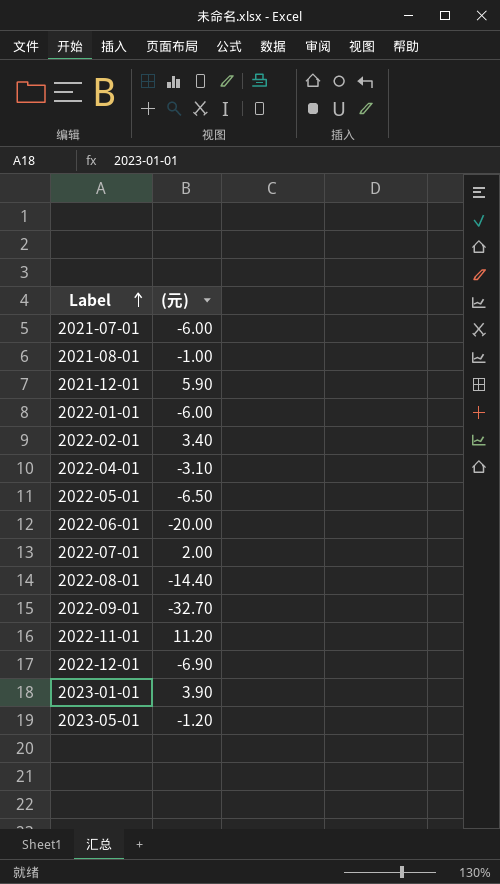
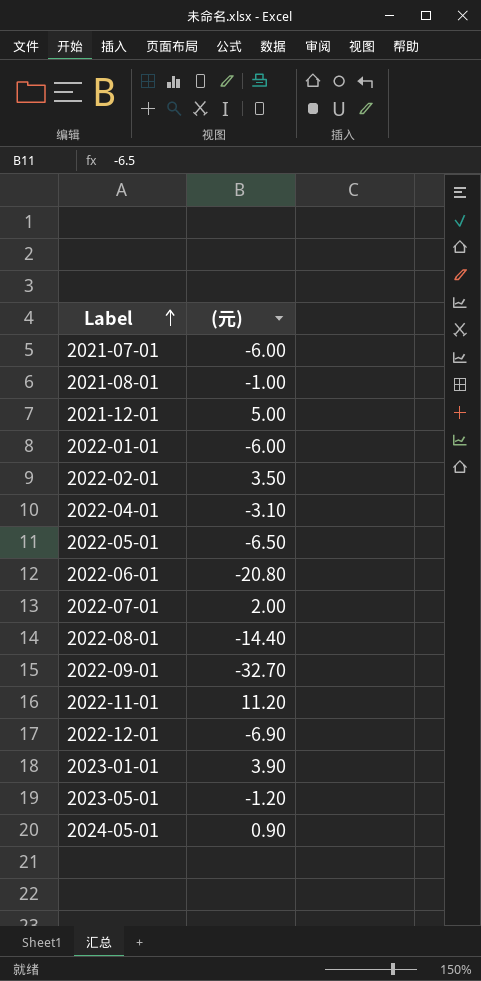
2021-12-01 | (元): 5.90 -> 5.00
2022-02-01 | (元): 3.40 -> 3.50
2022-06-01 | (元): -20.00 -> -20.80
row 2024-05-01: none -> 0.90

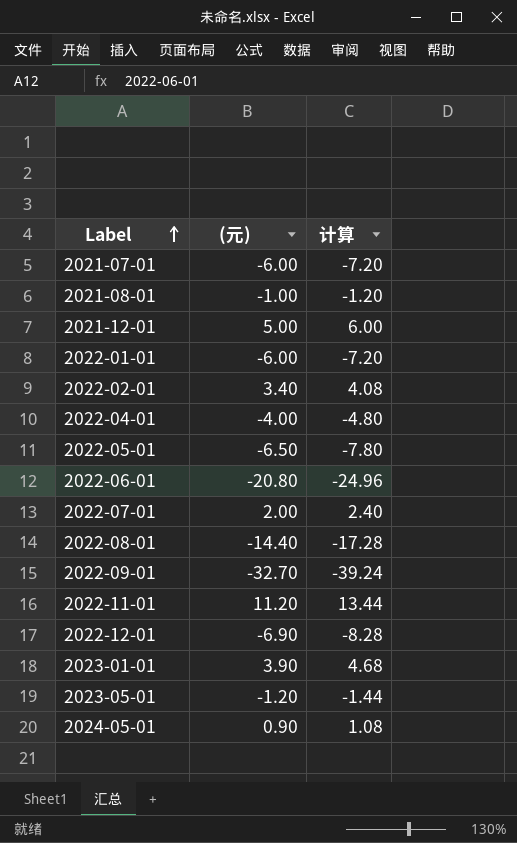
column 计算 | formula: none -> [(元)] * 1.2
2022-02-01 | (元): 3.50 -> 3.40
2022-04-01 | (元): -3.10 -> -4.00

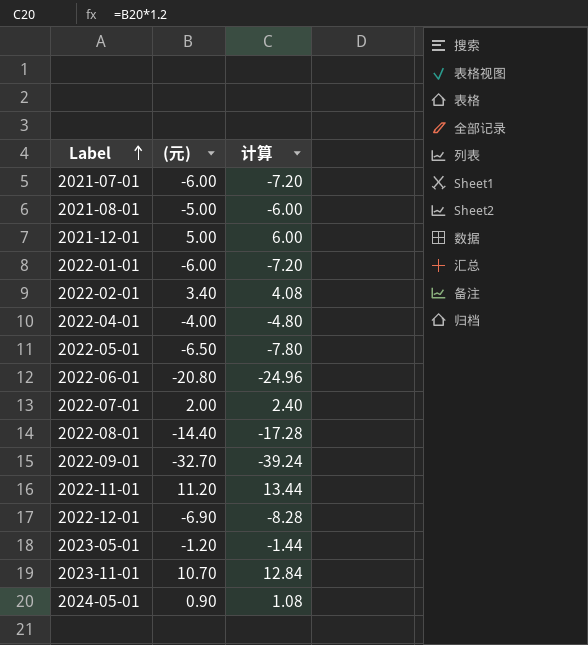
row 2023-01-01: 3.90 | 4.68 -> none
2021-08-01 | (元): -1.00 -> -5.00
2021-08-01 | 计算: -1.20 -> -6.00
row 2023-11-01: none -> 10.70 | 12.84

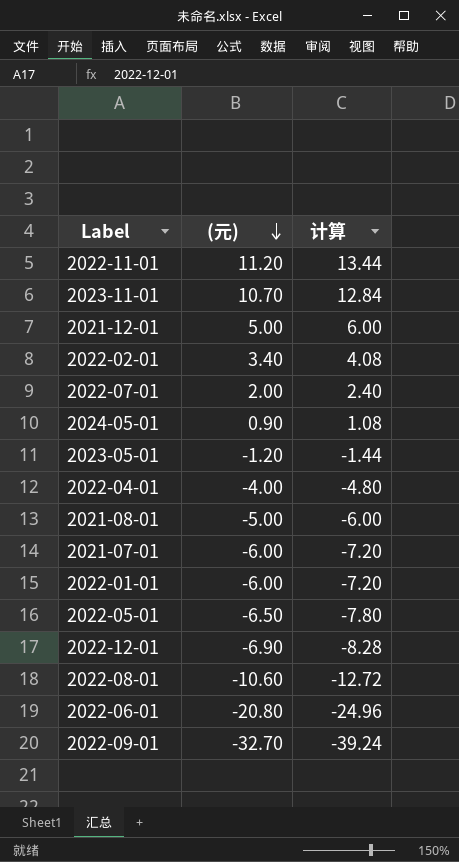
row order: Label ascending -> (元) descending
2022-08-01 | (元): -14.40 -> -10.60
2022-08-01 | 计算: -17.28 -> -12.72

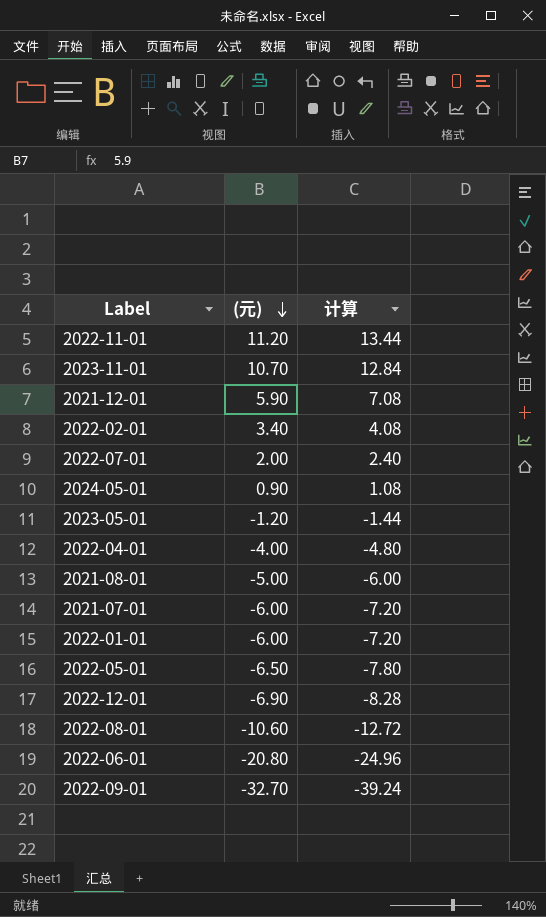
2021-12-01 | (元): 5.00 -> 5.90
2021-12-01 | 计算: 6.00 -> 7.08

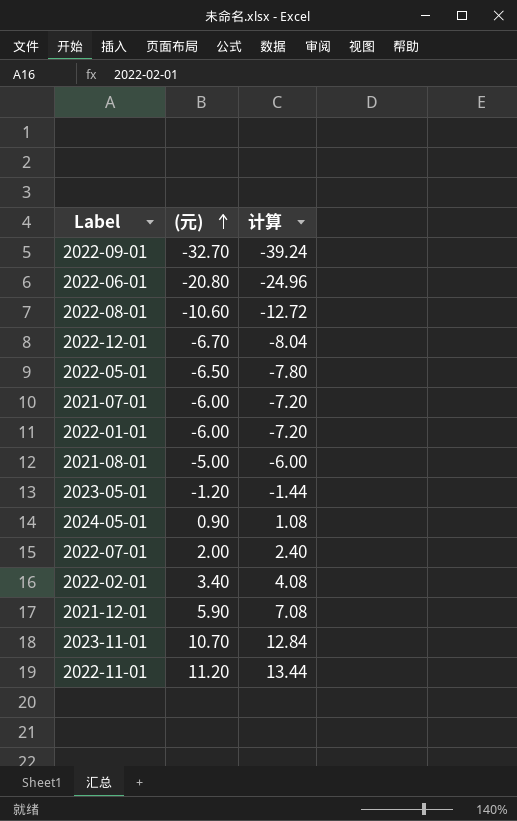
row order: (元) descending -> (元) ascending
row 2022-04-01: -4.00 | -4.80 -> none
2022-12-01 | (元): -6.90 -> -6.70
2022-12-01 | 计算: -8.28 -> -8.04

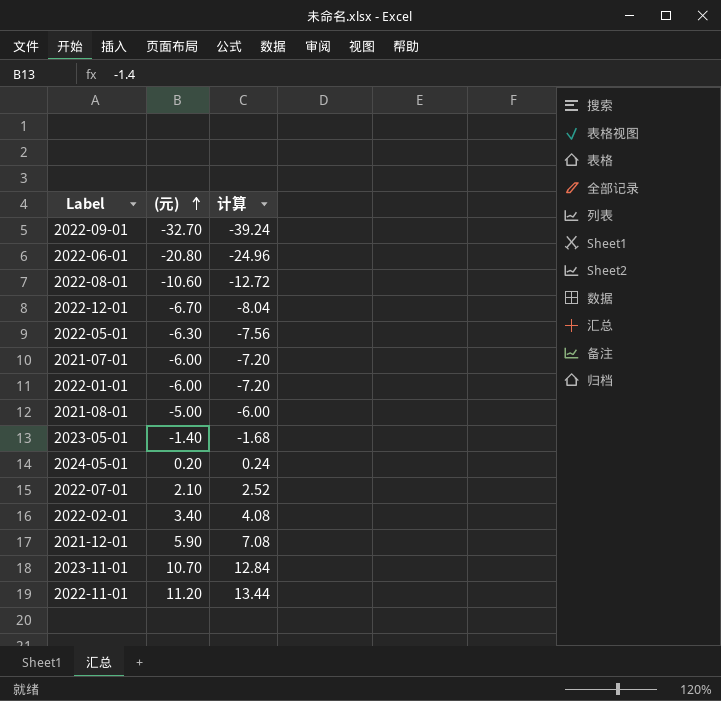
2022-05-01 | (元): -6.50 -> -6.30
2022-05-01 | 计算: -7.80 -> -7.56
2023-05-01 | (元): -1.20 -> -1.40
2023-05-01 | 计算: -1.44 -> -1.68
2024-05-01 | (元): 0.90 -> 0.20
2024-05-01 | 计算: 1.08 -> 0.24
2022-07-01 | (元): 2.00 -> 2.10
2022-07-01 | 计算: 2.40 -> 2.52

